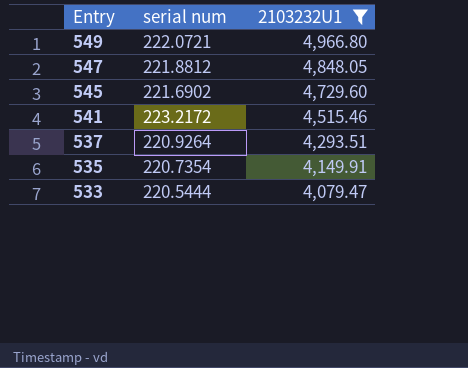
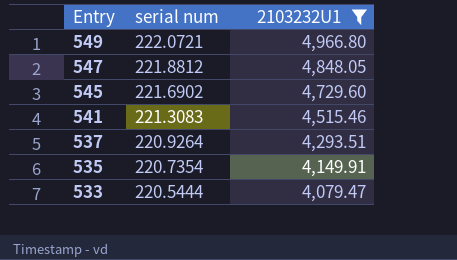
541 | serial num: 223.2172 -> 221.3083

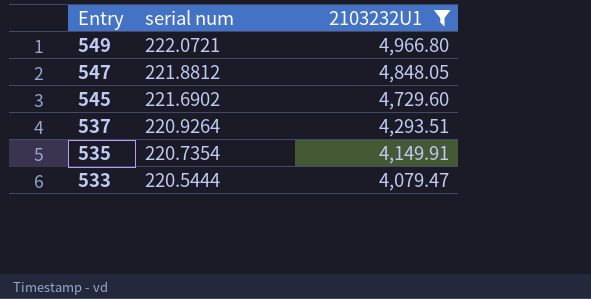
row 541: 221.3083 | 4,515.46 -> none

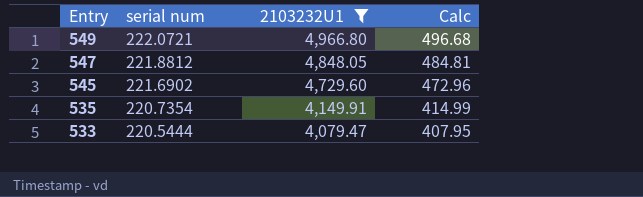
column Calc | formula: none -> [2103232U1] * 0.1
row 537: 220.9264 | 4,293.51 -> none

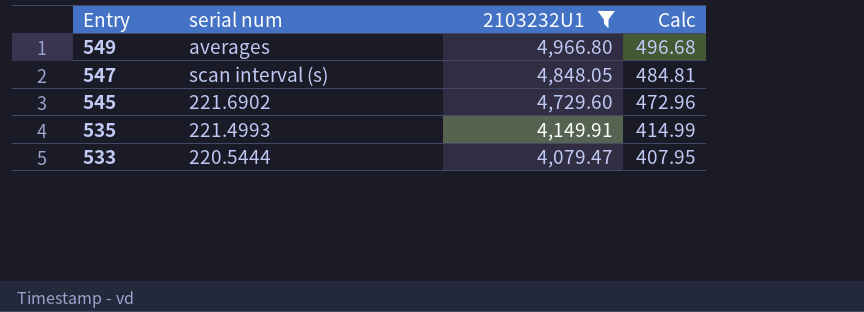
549 | serial num: 222.0721 -> averages
547 | serial num: 221.8812 -> scan interval (s)
535 | serial num: 220.7354 -> 221.4993

